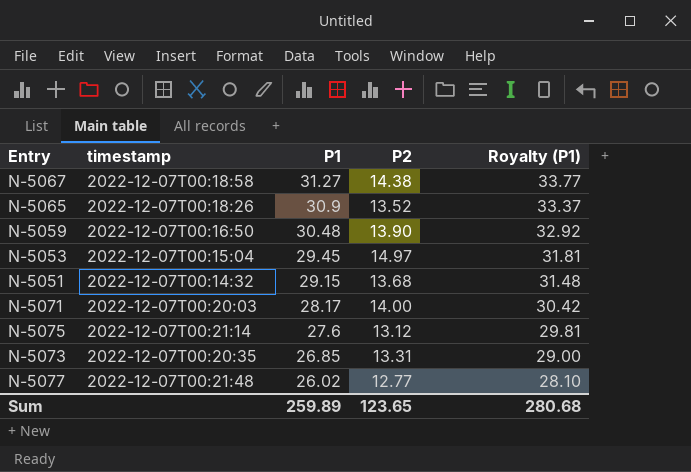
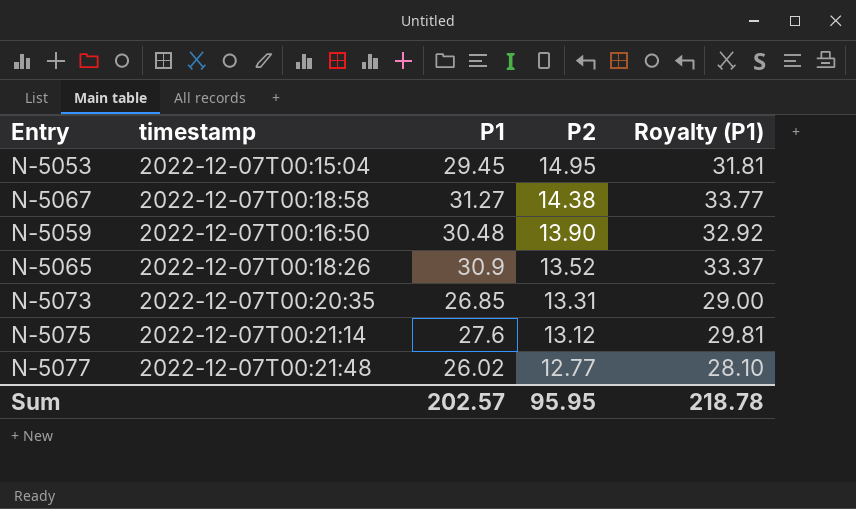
row order: P1 descending -> P2 descending
row N-5051: 2022-12-07T00:14:32 | 29.15 | 13.68 | 31.48 -> none
row N-5071: 2022-12-07T00:20:03 | 28.17 | 14.00 | 30.42 -> none
N-5053 | P2: 14.97 -> 14.95
Sum | P1: 259.89 -> 202.57
Sum | P2: 123.65 -> 95.95
Sum | Royalty (P1): 280.68 -> 218.78

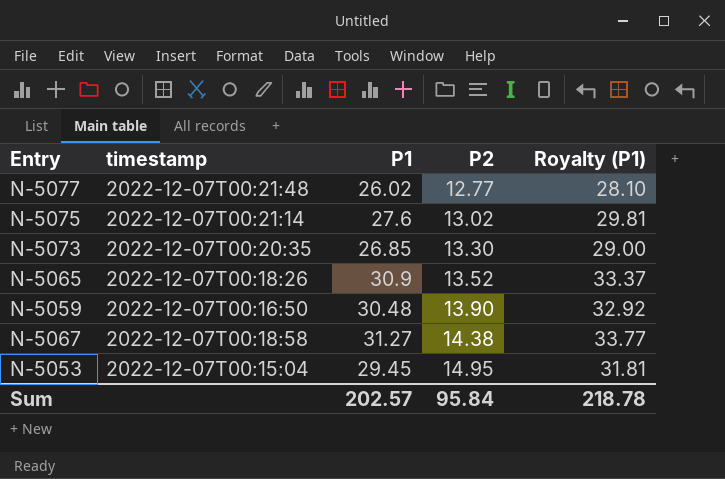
row order: P2 descending -> P2 ascending
N-5075 | P2: 13.12 -> 13.02
N-5073 | P2: 13.31 -> 13.30
Sum | P2: 95.95 -> 95.84

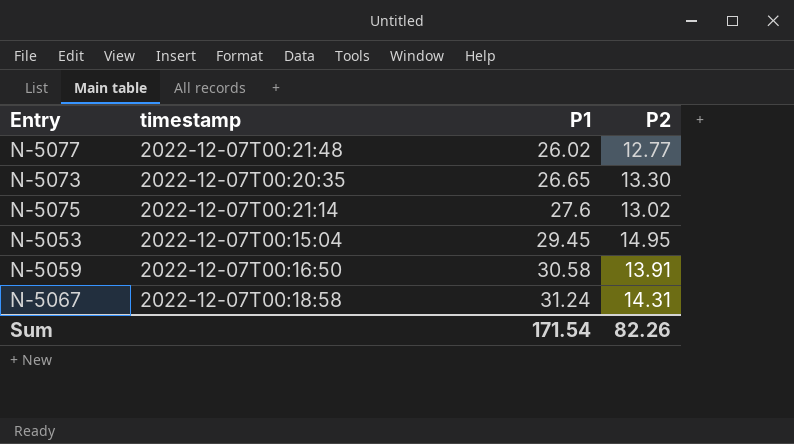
row order: P2 ascending -> P1 ascending
column Royalty (P1) | formula: [P1] * 1.08 -> none
row N-5065: 2022-12-07T00:18:26 | 30.9 | 13.52 | 33.37 -> none
N-5073 | P1: 26.85 -> 26.65
N-5059 | P1: 30.48 -> 30.58
N-5059 | P2: 13.90 -> 13.91
N-5067 | P1: 31.27 -> 31.24
N-5067 | P2: 14.38 -> 14.31
Sum | P1: 202.57 -> 171.54
Sum | P2: 95.84 -> 82.26

